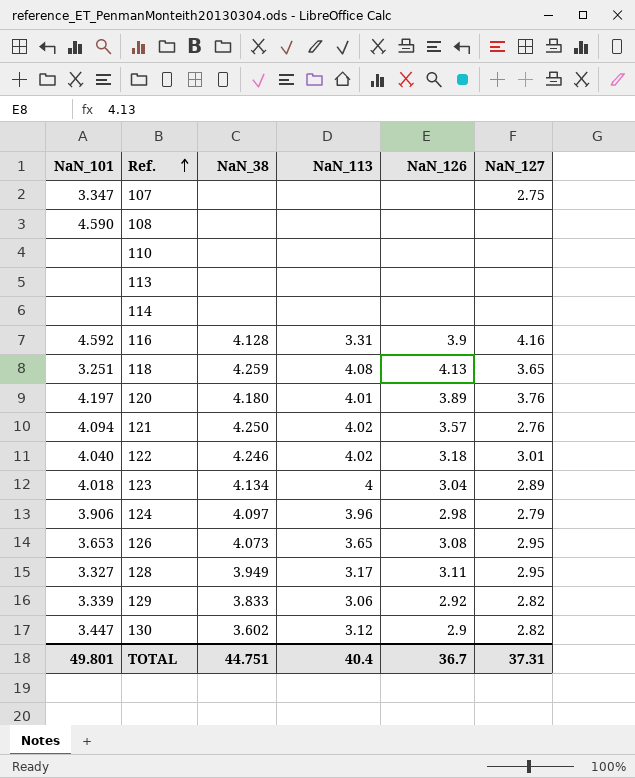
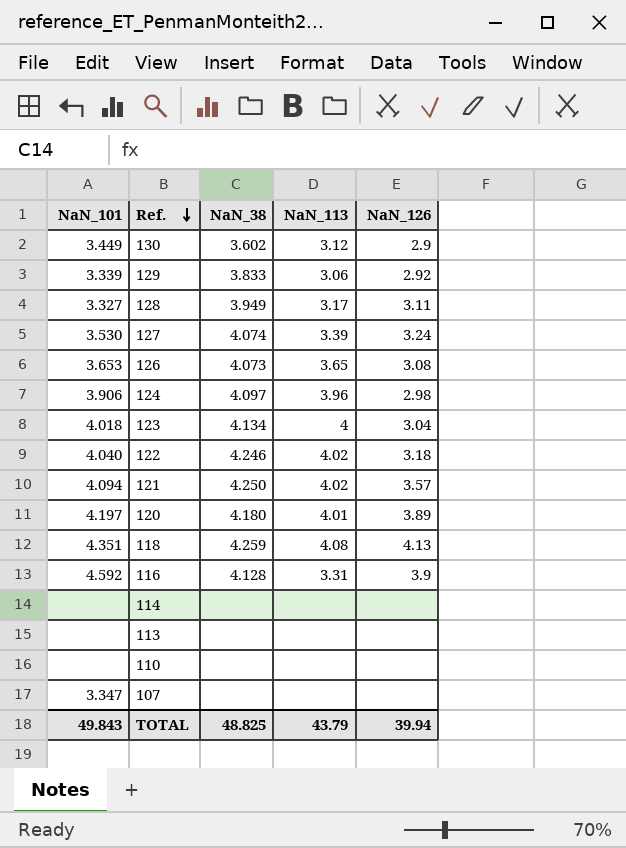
row order: Ref. ascending -> Ref. descending
column NaN_127 | position: 6 -> none
row 108: 4.590 | none | none | none | none -> none
130 | NaN_101: 3.447 -> 3.449
row 127: none -> 3.530 | 4.074 | 3.39 | 3.24
118 | NaN_101: 3.251 -> 4.351
TOTAL | NaN_101: 49.801 -> 49.843
TOTAL | NaN_38: 44.751 -> 48.825
TOTAL | NaN_113: 40.4 -> 43.79
TOTAL | NaN_126: 36.7 -> 39.94

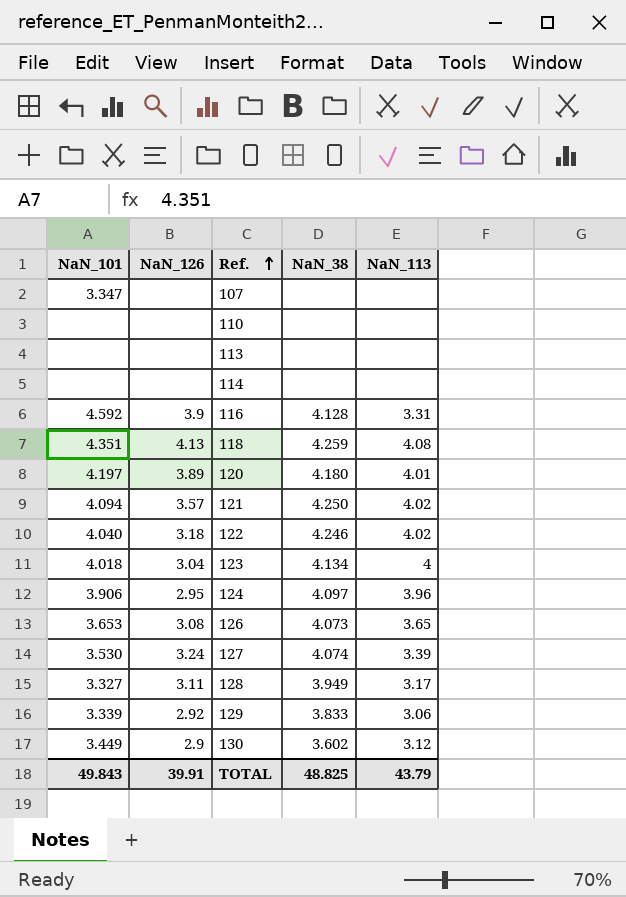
row order: Ref. descending -> Ref. ascending
column NaN_126 | position: 5 -> 2
124 | NaN_126: 2.98 -> 2.95
TOTAL | NaN_126: 39.94 -> 39.91

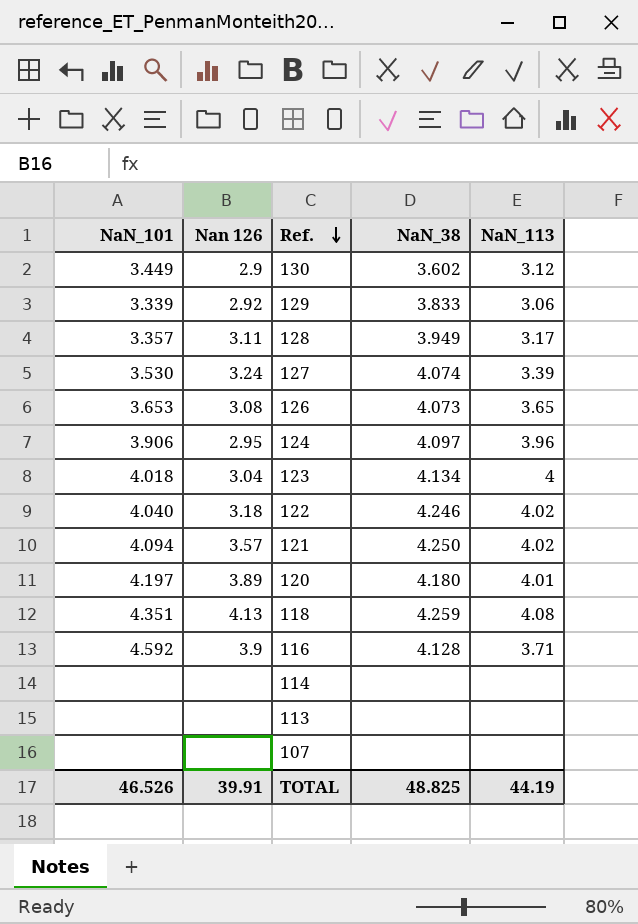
row order: Ref. ascending -> Ref. descending
column name: NaN_126 -> Nan 126
row 110: none | none | none | none -> none
128 | NaN_101: 3.327 -> 3.357
116 | NaN_113: 3.31 -> 3.71
107 | NaN_101: 3.347 -> none
TOTAL | NaN_101: 49.843 -> 46.526
TOTAL | NaN_113: 43.79 -> 44.19

